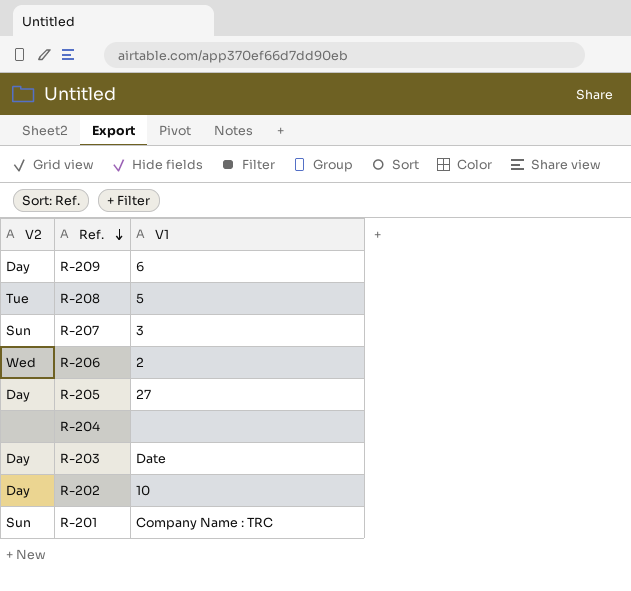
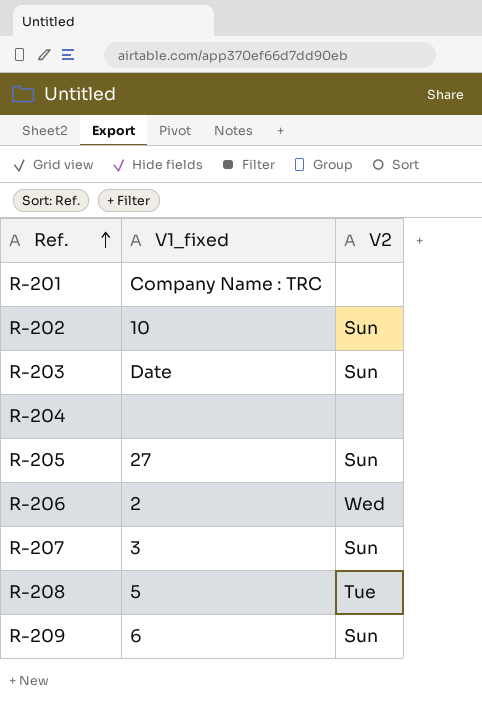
row order: Ref. descending -> Ref. ascending
column name: V1 -> V1_fixed
column V2 | position: 1 -> 3
R-201 | V2: Sun -> none
R-202 | V2: Day -> Sun
R-203 | V2: Day -> Sun
R-205 | V2: Day -> Sun
R-209 | V2: Day -> Sun

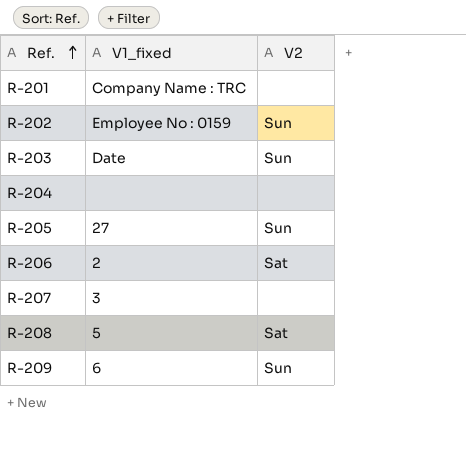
R-202 | V1_fixed: 10 -> Employee No : 0159
R-206 | V2: Wed -> Sat
R-207 | V2: Sun -> none
R-208 | V2: Tue -> Sat

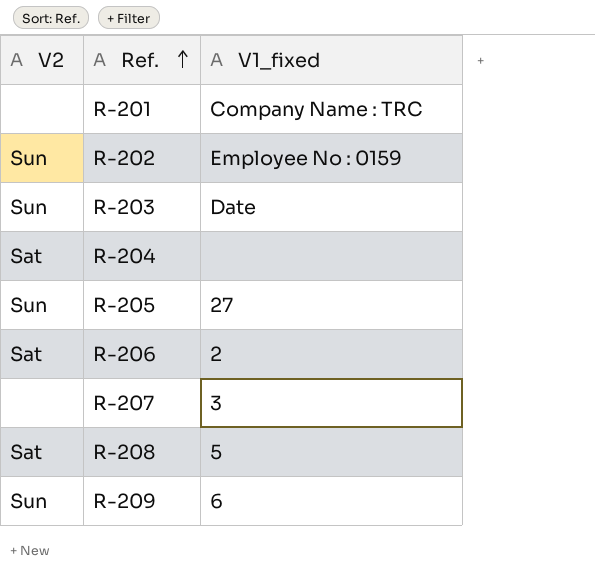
column V2 | position: 3 -> 1
R-204 | V2: none -> Sat

